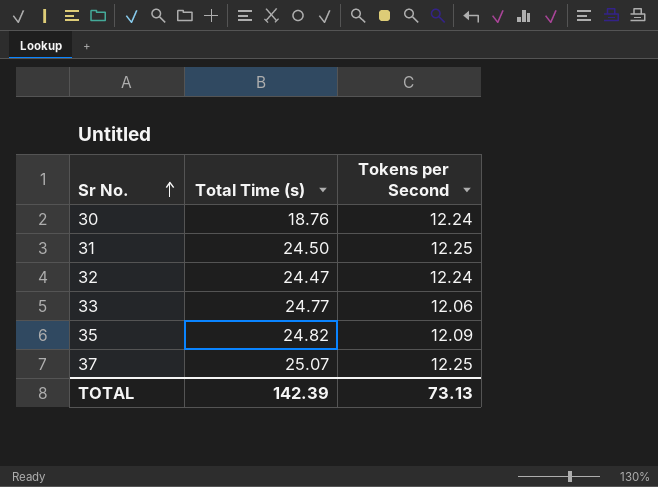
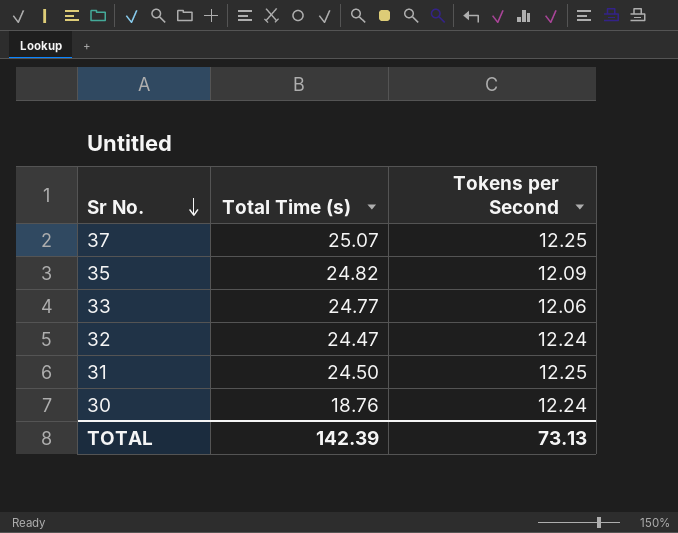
row order: Sr No. ascending -> Sr No. descending

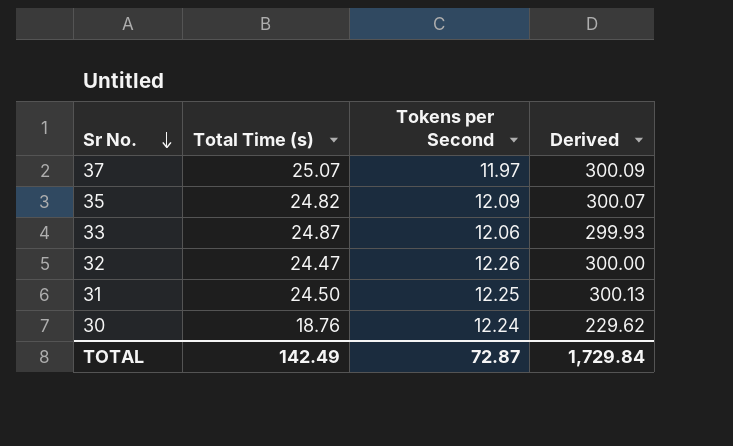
column Derived | formula: none -> [Total Time (s)] * [Tokens per Second]
37 | Tokens per Second: 12.25 -> 11.97
33 | Total Time (s): 24.77 -> 24.87
32 | Tokens per Second: 12.24 -> 12.26
TOTAL | Total Time (s): 142.39 -> 142.49
TOTAL | Tokens per Second: 73.13 -> 72.87

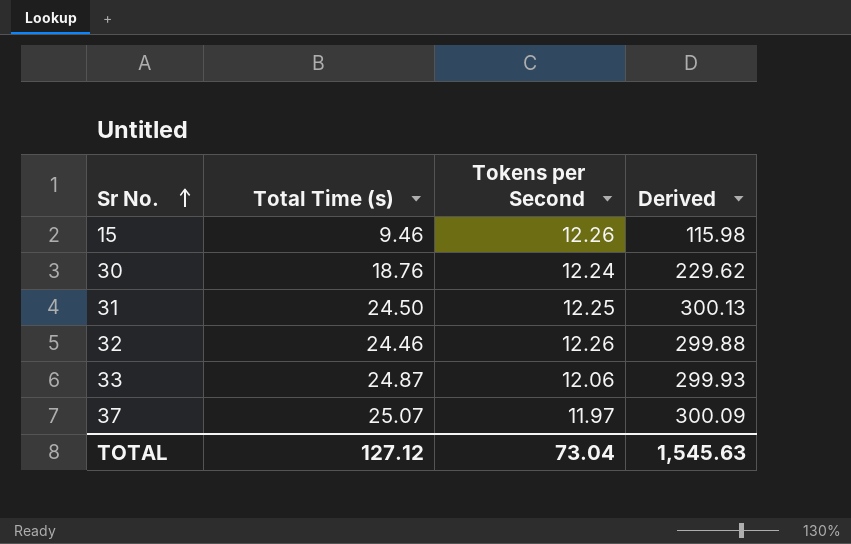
row order: Sr No. descending -> Sr No. ascending
row 35: 24.82 | 12.09 | 300.07 -> none
row 15: none -> 9.46 | 12.26 | 115.98
32 | Total Time (s): 24.47 -> 24.46
32 | Derived: 300.00 -> 299.88
TOTAL | Total Time (s): 142.49 -> 127.12
TOTAL | Tokens per Second: 72.87 -> 73.04
TOTAL | Derived: 1,729.84 -> 1,545.63

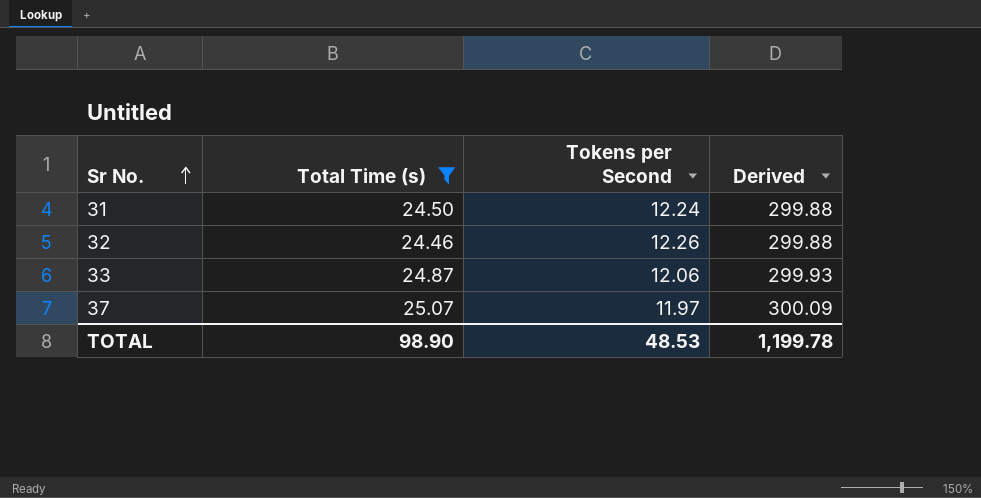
filter: none -> Total Time (s) >= 24.46
31 | Tokens per Second: 12.25 -> 12.24
31 | Derived: 300.13 -> 299.88
TOTAL | Total Time (s): 127.12 -> 98.90
TOTAL | Tokens per Second: 73.04 -> 48.53
TOTAL | Derived: 1,545.63 -> 1,199.78

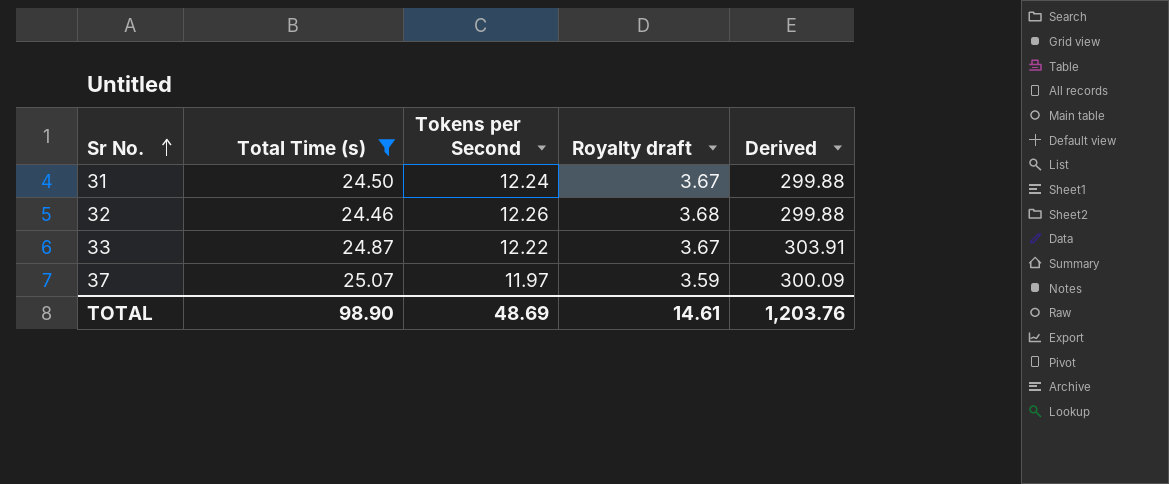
column Royalty draft | formula: none -> [Tokens per Second] * 0.3
33 | Tokens per Second: 12.06 -> 12.22
33 | Derived: 299.93 -> 303.91
TOTAL | Tokens per Second: 48.53 -> 48.69
TOTAL | Derived: 1,199.78 -> 1,203.76

